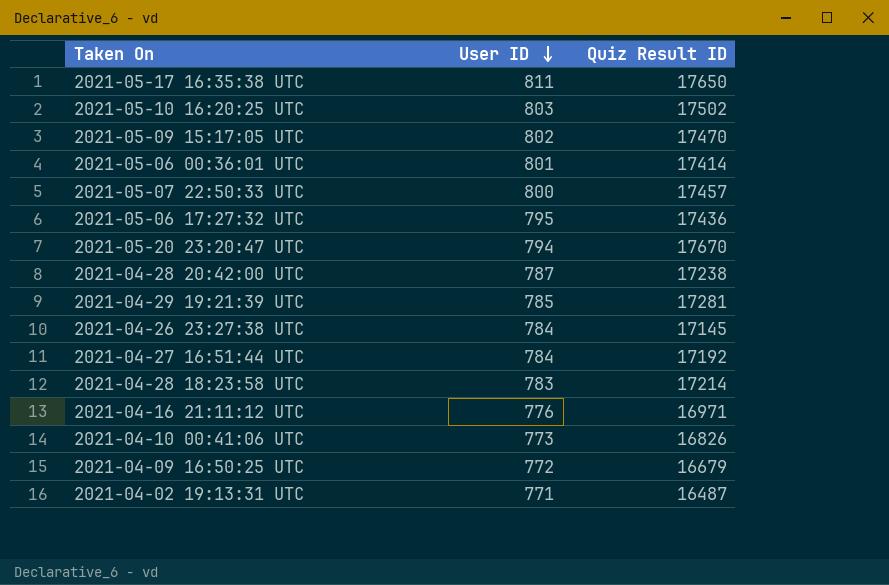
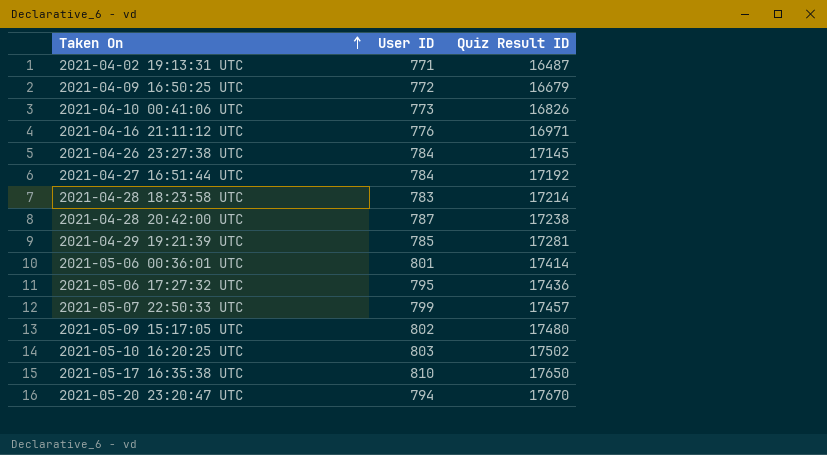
row order: User ID descending -> Taken On ascending
2021-05-07 22:50:33 UTC | User ID: 800 -> 799
2021-05-09 15:17:05 UTC | Quiz Result ID: 17470 -> 17480
2021-05-17 16:35:38 UTC | User ID: 811 -> 810

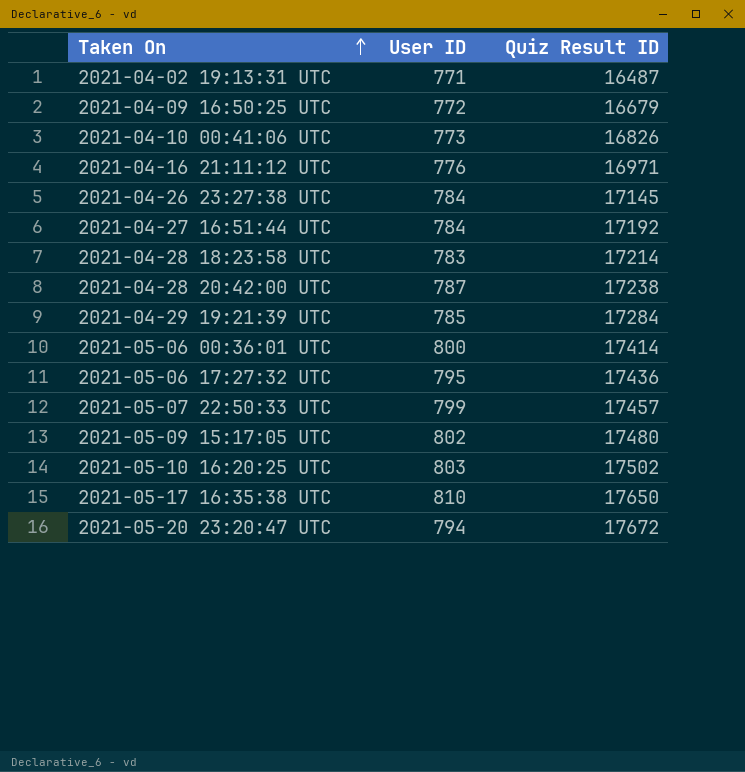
2021-04-29 19:21:39 UTC | Quiz Result ID: 17281 -> 17284
2021-05-06 00:36:01 UTC | User ID: 801 -> 800
2021-05-20 23:20:47 UTC | Quiz Result ID: 17670 -> 17672

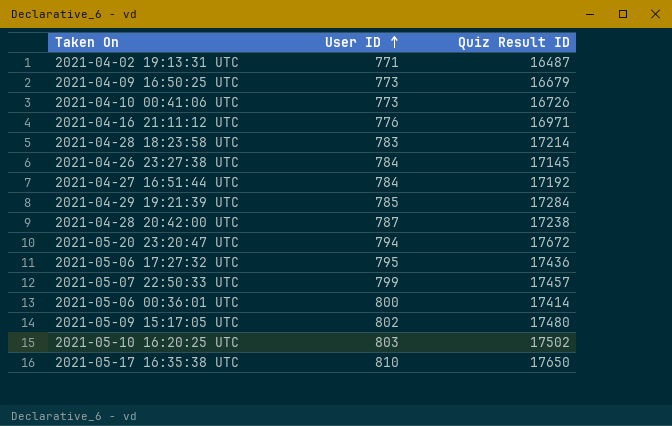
row order: Taken On ascending -> User ID ascending
2021-04-09 16:50:25 UTC | User ID: 772 -> 773
2021-04-10 00:41:06 UTC | Quiz Result ID: 16826 -> 16726

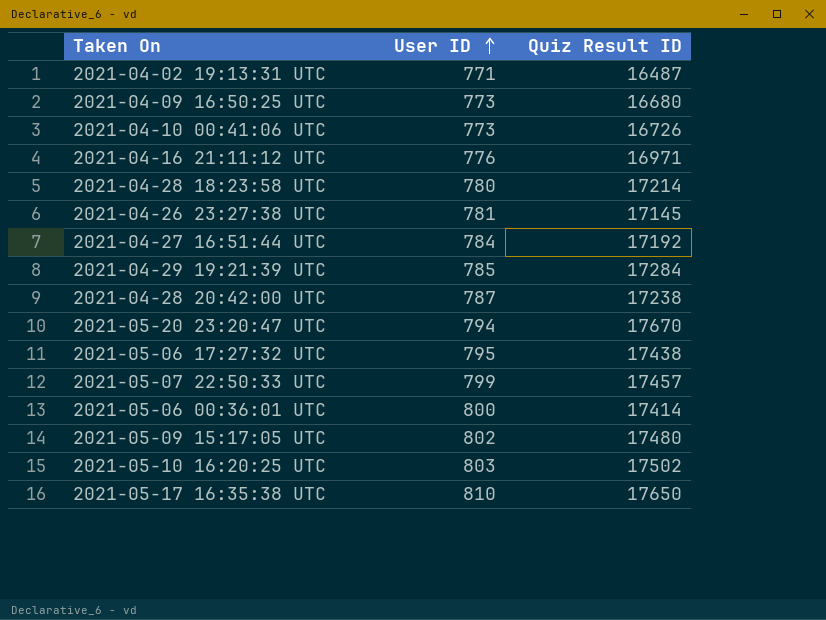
2021-04-09 16:50:25 UTC | Quiz Result ID: 16679 -> 16680
2021-04-28 18:23:58 UTC | User ID: 783 -> 780
2021-04-26 23:27:38 UTC | User ID: 784 -> 781
2021-05-20 23:20:47 UTC | Quiz Result ID: 17672 -> 17670
2021-05-06 17:27:32 UTC | Quiz Result ID: 17436 -> 17438

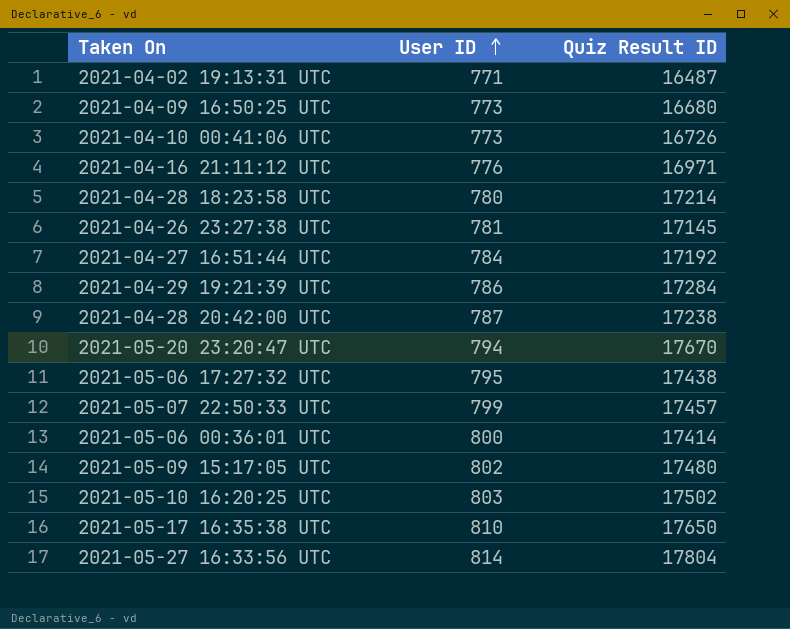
2021-04-29 19:21:39 UTC | User ID: 785 -> 786
row 2021-05-27 16:33:56 UTC: none -> 814 | 17804

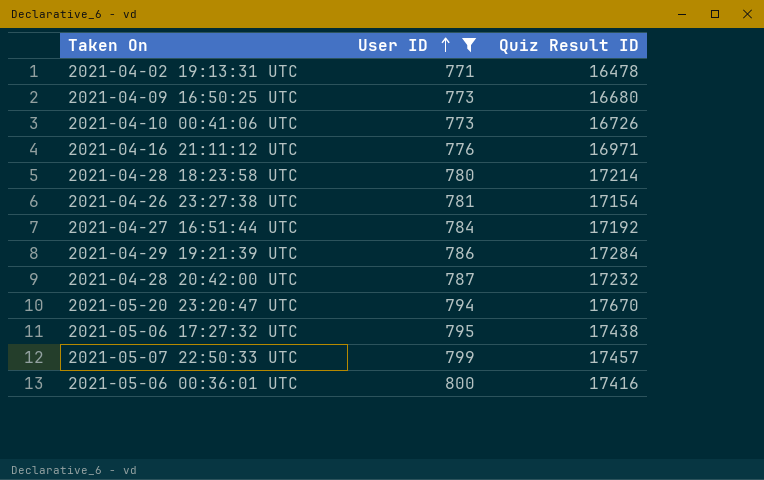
filter: none -> User ID <= 800
2021-04-02 19:13:31 UTC | Quiz Result ID: 16487 -> 16478
2021-04-26 23:27:38 UTC | Quiz Result ID: 17145 -> 17154
2021-04-28 20:42:00 UTC | Quiz Result ID: 17238 -> 17232
2021-05-06 00:36:01 UTC | Quiz Result ID: 17414 -> 17416

